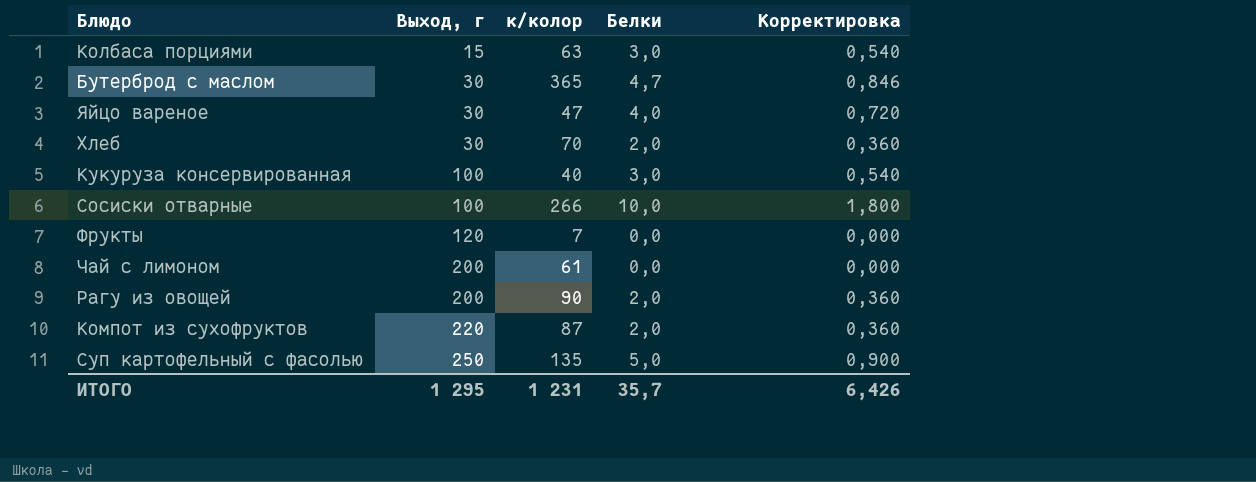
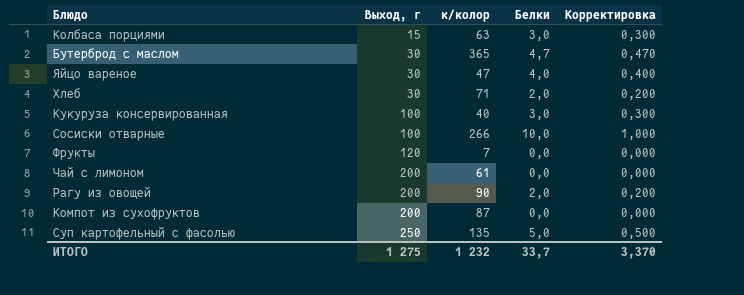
column Корректировка | formula: [Белки] * 0,18 -> [Белки] * 0,1
Хлеб | к/колор: 70 -> 71
Компот из сухофруктов | Выход, г: 220 -> 200
Компот из сухофруктов | Белки: 2,0 -> 0,0
ИТОГО | Выход, г: 1 295 -> 1 275
ИТОГО | к/колор: 1 231 -> 1 232
ИТОГО | Белки: 35,7 -> 33,7
ИТОГО | Корректировка: 6,426 -> 3,370

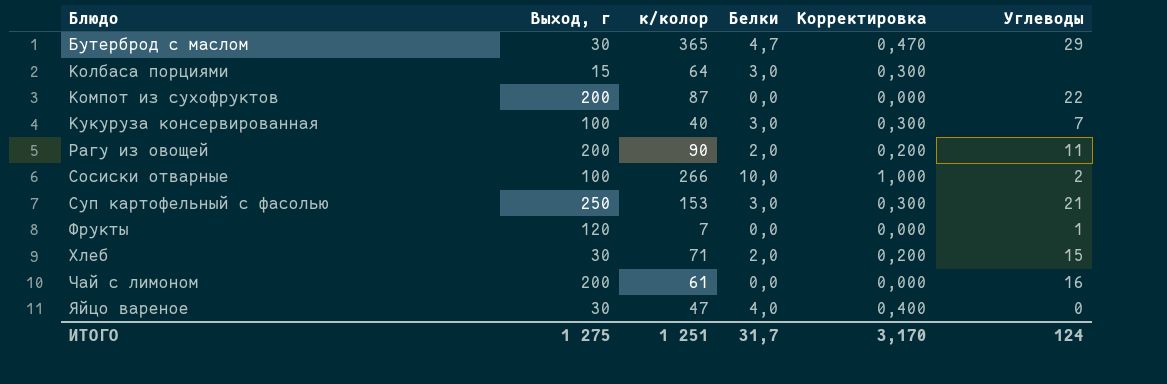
row order: Выход, г ascending -> Блюдо ascending
column Углеводы | position: none -> 6
Колбаса порциями | к/колор: 63 -> 64
Суп картофельный с фасолью | к/колор: 135 -> 153
Суп картофельный с фасолью | Белки: 5,0 -> 3,0
Суп картофельный с фасолью | Корректировка: 0,500 -> 0,300
ИТОГО | к/колор: 1 232 -> 1 251
ИТОГО | Белки: 33,7 -> 31,7
ИТОГО | Корректировка: 3,370 -> 3,170

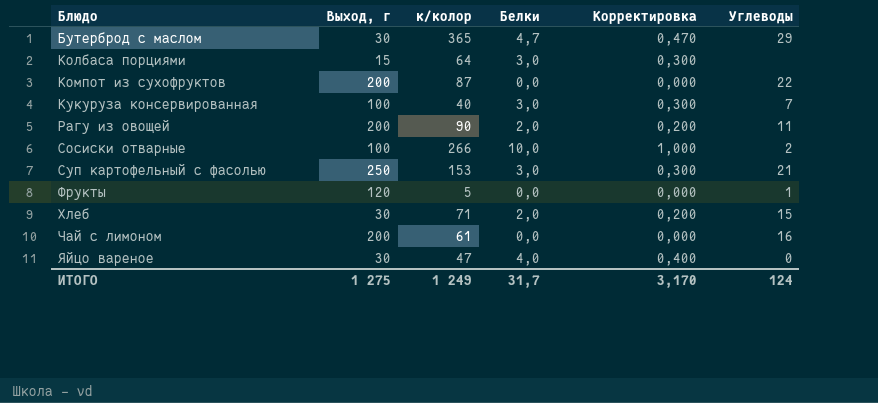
Фрукты | к/колор: 7 -> 5
ИТОГО | к/колор: 1 251 -> 1 249

